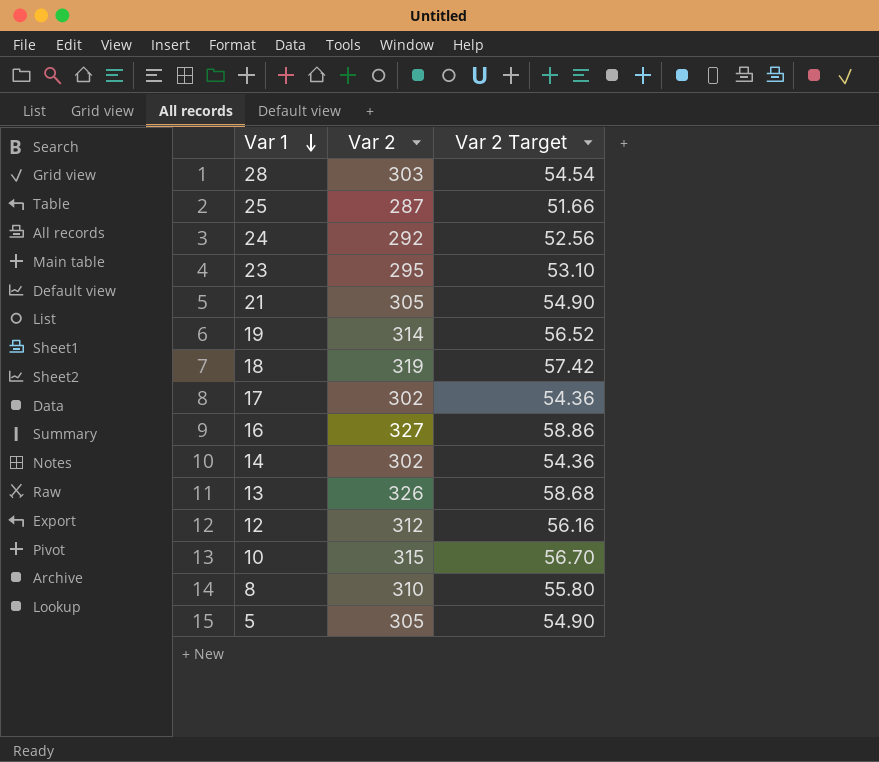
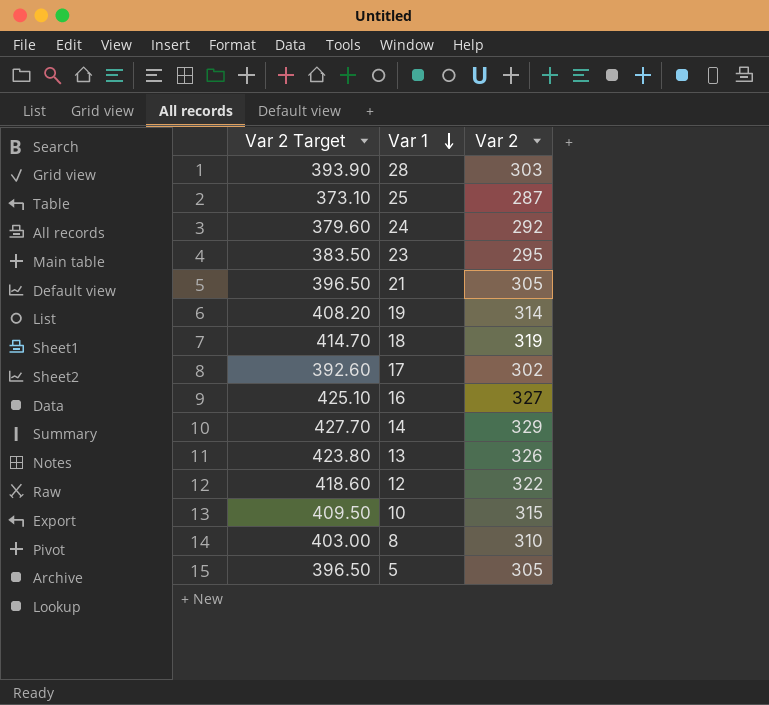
column Var 2 Target | formula: [Var 2] * 0.18 -> [Var 2] * 1.3
column Var 2 Target | position: 3 -> 1
14 | Var 2: 302 -> 329
12 | Var 2: 312 -> 322

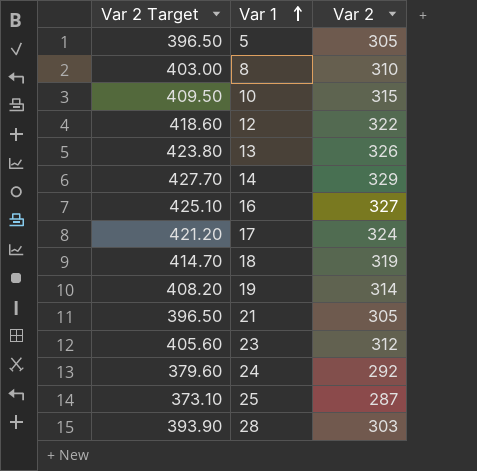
row order: Var 1 descending -> Var 1 ascending
17 | Var 2 Target: 392.60 -> 421.20
17 | Var 2: 302 -> 324
23 | Var 2 Target: 383.50 -> 405.60
23 | Var 2: 295 -> 312

